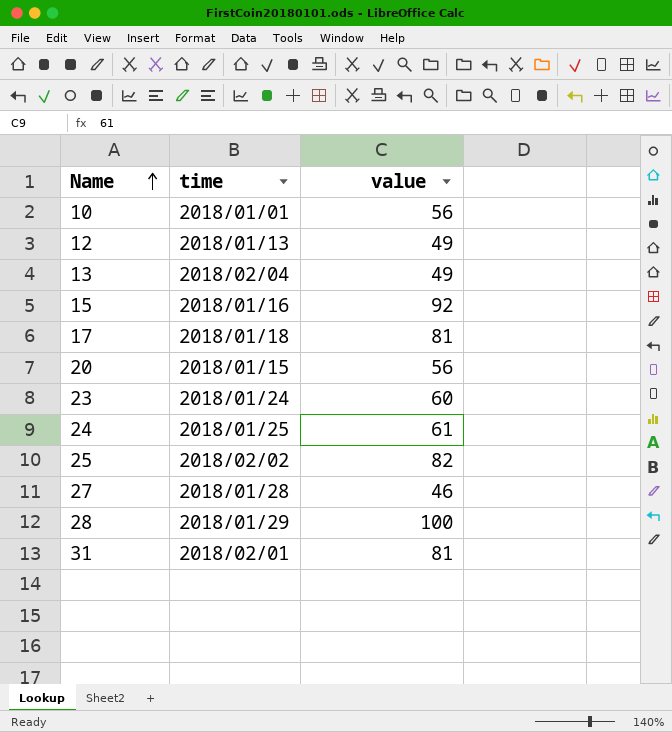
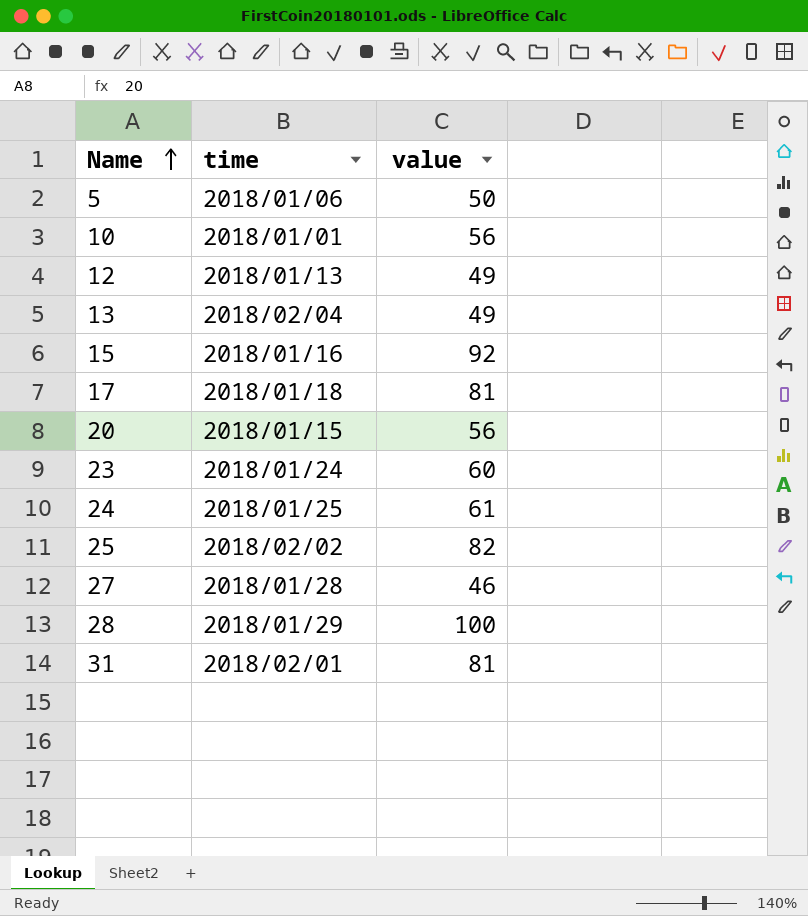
row 5: none -> 2018/01/06 | 50

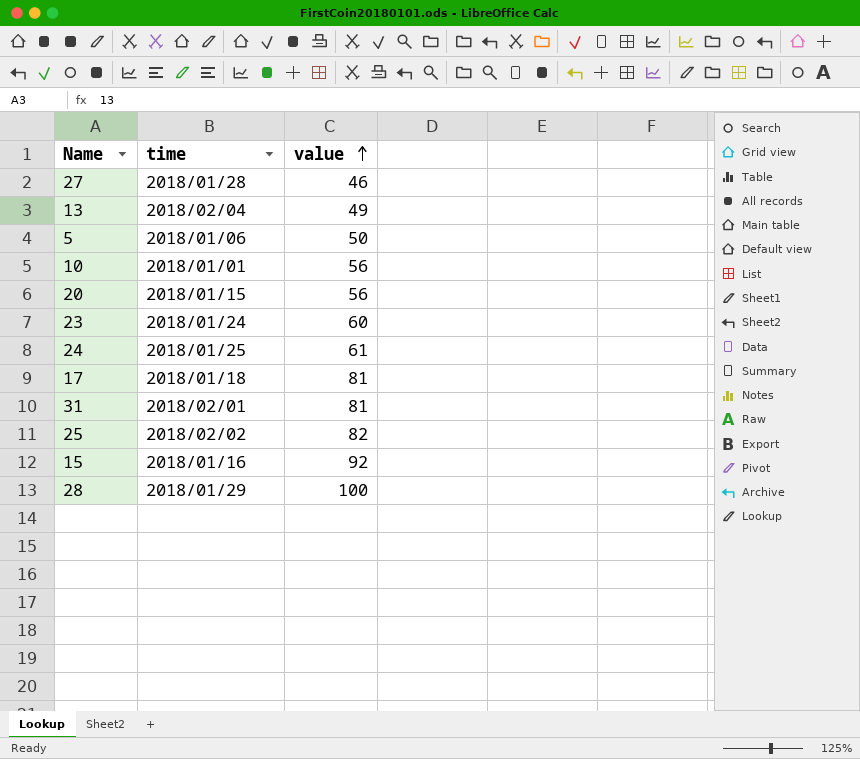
row order: Name ascending -> value ascending
row 12: 2018/01/13 | 49 -> none

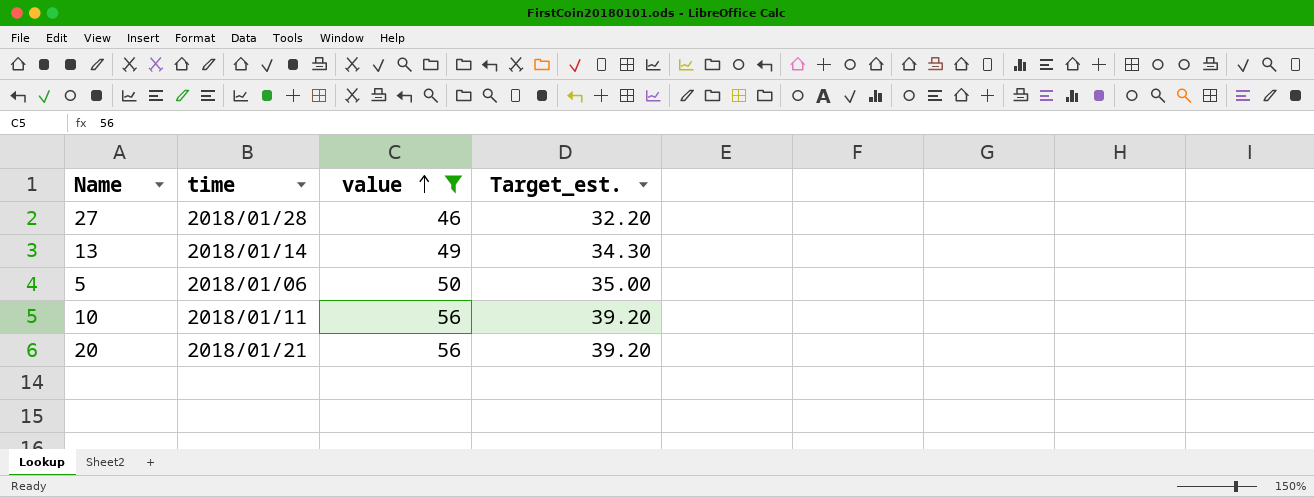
filter: none -> value <= 56
column Target_est. | formula: none -> [value] * 0.7
13 | time: 2018/02/04 -> 2018/01/14
10 | time: 2018/01/01 -> 2018/01/11
20 | time: 2018/01/15 -> 2018/01/21

